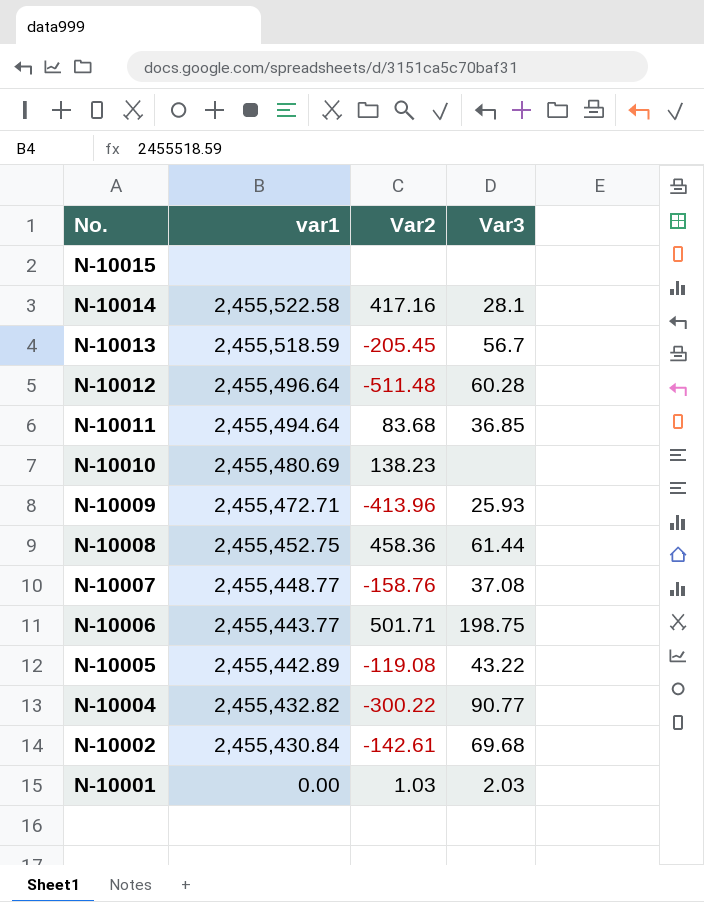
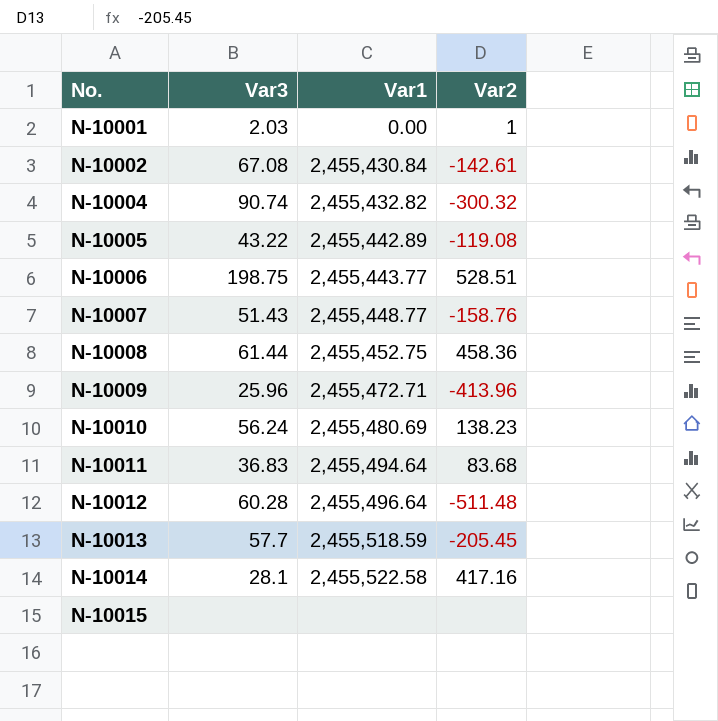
row order: No. descending -> No. ascending
column Var3 | position: 4 -> 2
column name: var1 -> Var1
N-10001 | Var2: 1.03 -> 1
N-10002 | Var3: 69.68 -> 67.08
N-10004 | Var3: 90.77 -> 90.74
N-10004 | Var2: -300.22 -> -300.32
N-10006 | Var2: 501.71 -> 528.51
N-10007 | Var3: 37.08 -> 51.43
N-10009 | Var3: 25.93 -> 25.96
N-10010 | Var3: none -> 56.24
N-10011 | Var3: 36.85 -> 36.83
N-10013 | Var3: 56.7 -> 57.7

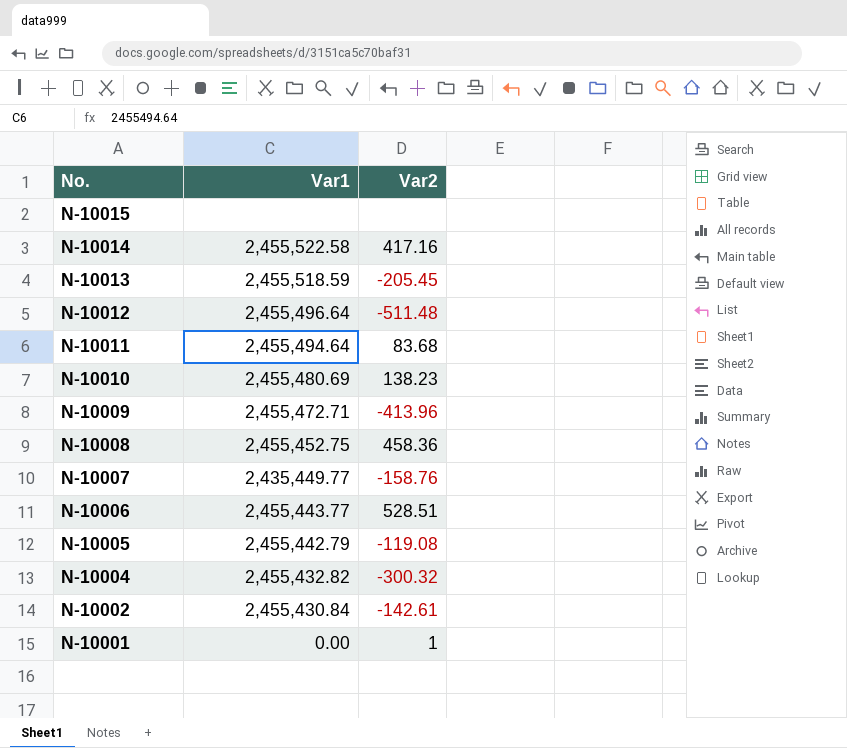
row order: No. ascending -> No. descending
column Var3 | position: 2 -> none
N-10007 | Var1: 2,455,448.77 -> 2,435,449.77
N-10005 | Var1: 2,455,442.89 -> 2,455,442.79

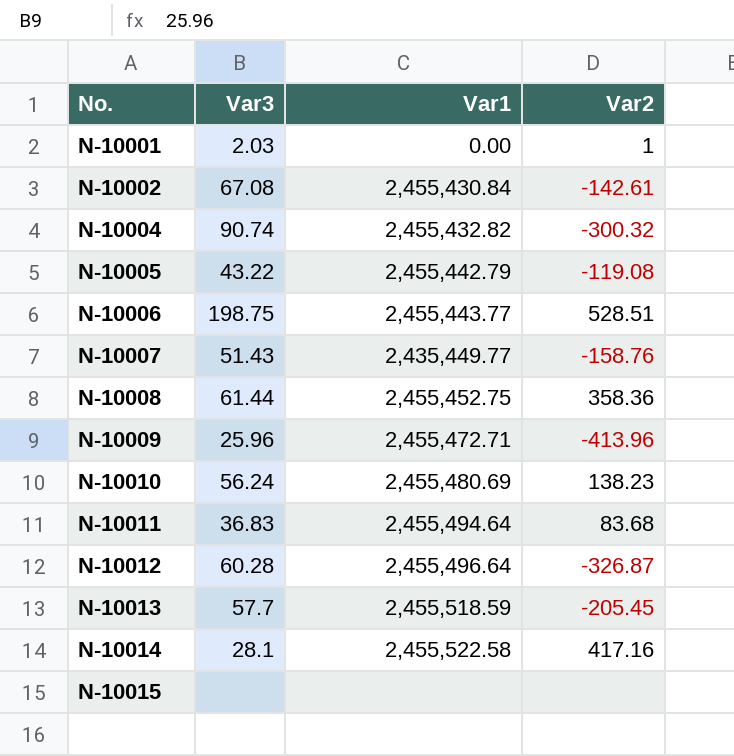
row order: No. descending -> No. ascending
column Var3 | position: none -> 2
N-10008 | Var2: 458.36 -> 358.36
N-10012 | Var2: -511.48 -> -326.87

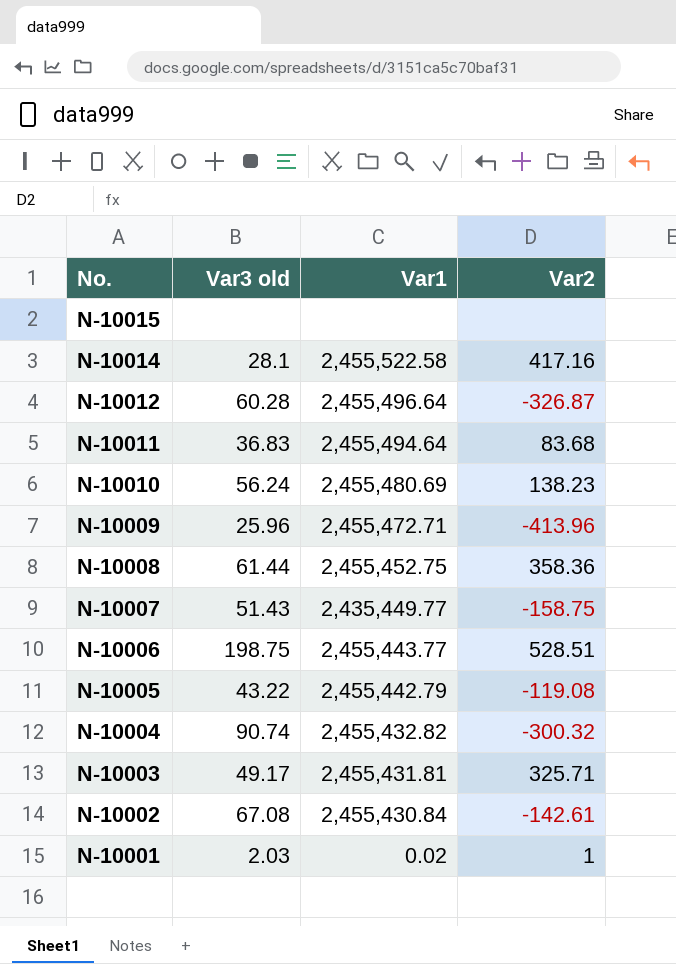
row order: No. ascending -> No. descending
column name: Var3 -> Var3 old
row N-10013: 57.7 | 2,455,518.59 | -205.45 -> none
N-10007 | Var2: -158.76 -> -158.75
row N-10003: none -> 49.17 | 2,455,431.81 | 325.71
N-10001 | Var1: 0.00 -> 0.02

